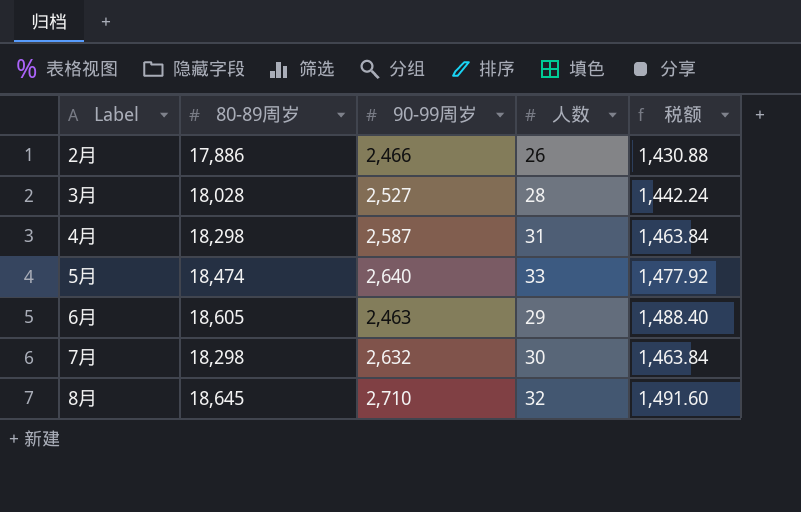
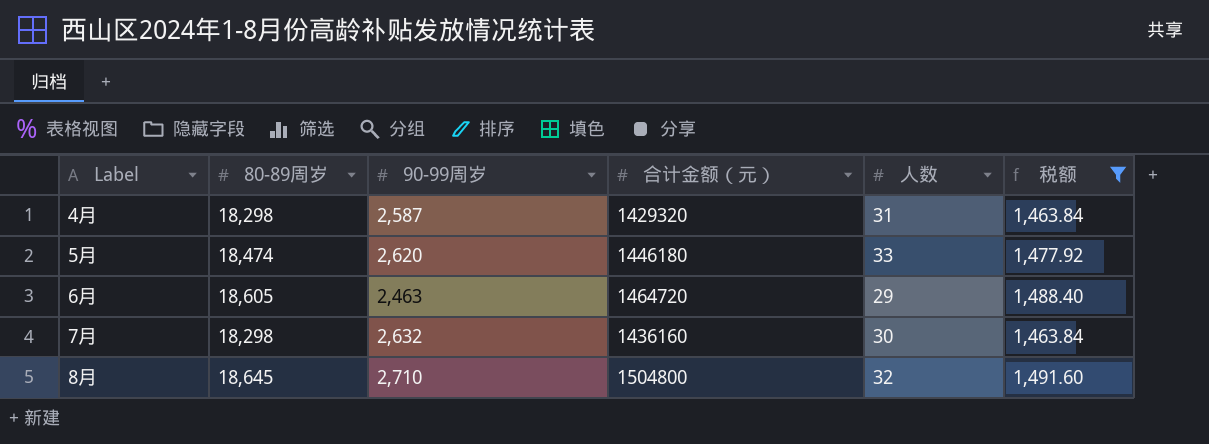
filter: none -> 税额 >= 1,463.84
column 合计金额（元） | position: none -> 4
5月 | 90-99周岁: 2,640 -> 2,620

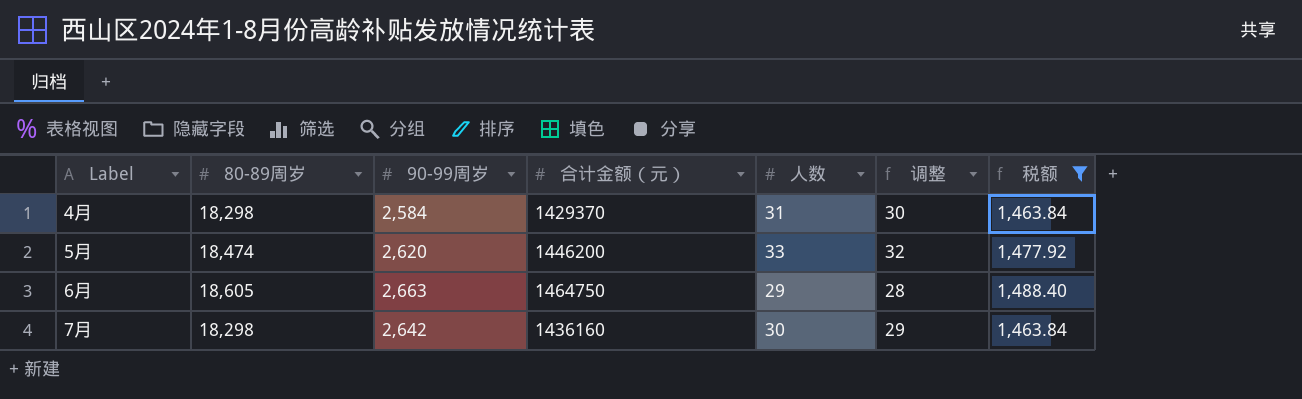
column 调整 | formula: none -> [人数] - 1
row 8月: 18,645 | 2,710 | 1504800 | 32 | 1,491.60 -> none
4月 | 90-99周岁: 2,587 -> 2,584
4月 | 合计金额（元）: 1429320 -> 1429370
5月 | 合计金额（元）: 1446180 -> 1446200
6月 | 90-99周岁: 2,463 -> 2,663
6月 | 合计金额（元）: 1464720 -> 1464750
7月 | 90-99周岁: 2,632 -> 2,642

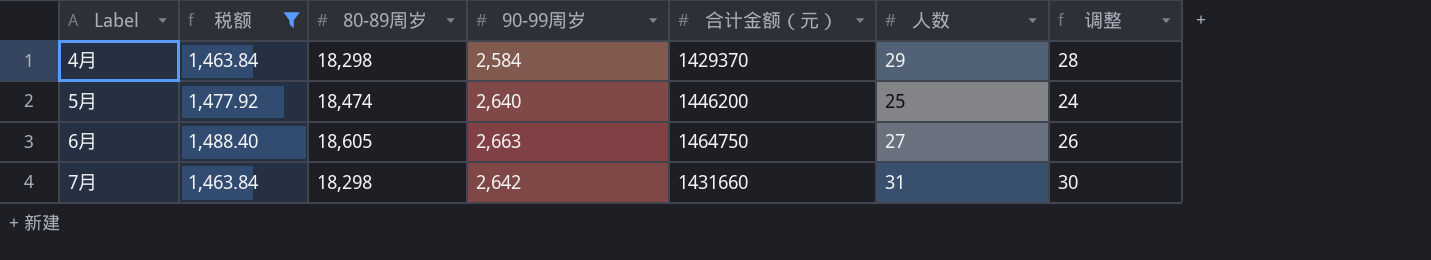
column 税额 | position: 7 -> 2
4月 | 人数: 31 -> 29
4月 | 调整: 30 -> 28
5月 | 90-99周岁: 2,620 -> 2,640
5月 | 人数: 33 -> 25
5月 | 调整: 32 -> 24
6月 | 人数: 29 -> 27
6月 | 调整: 28 -> 26
7月 | 合计金额（元）: 1436160 -> 1431660
7月 | 人数: 30 -> 31
7月 | 调整: 29 -> 30

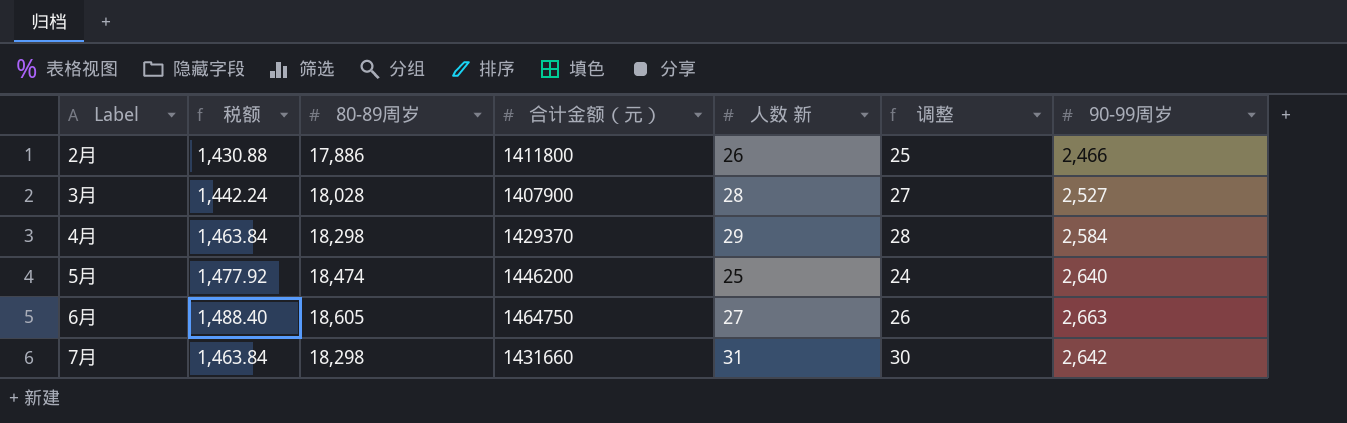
filter: 税额 >= 1,463.84 -> none
column name: 人数 -> 人数 新
column 90-99周岁 | position: 4 -> 7

